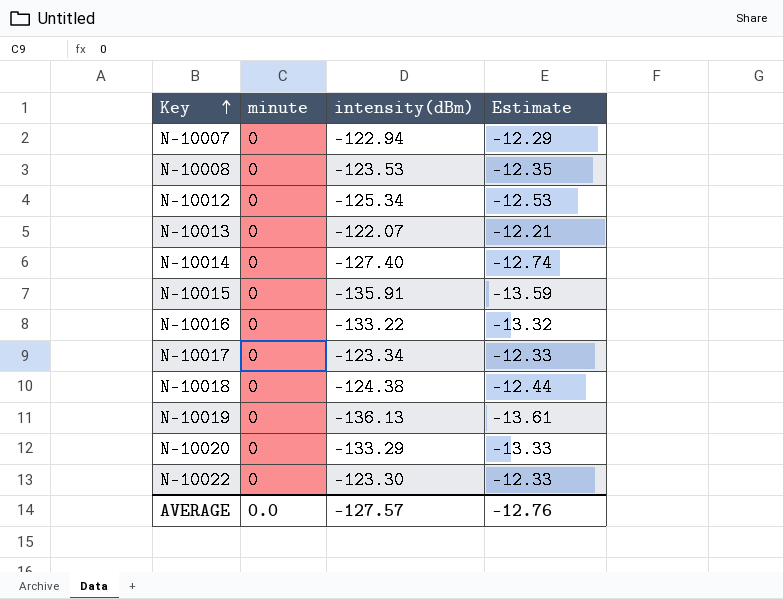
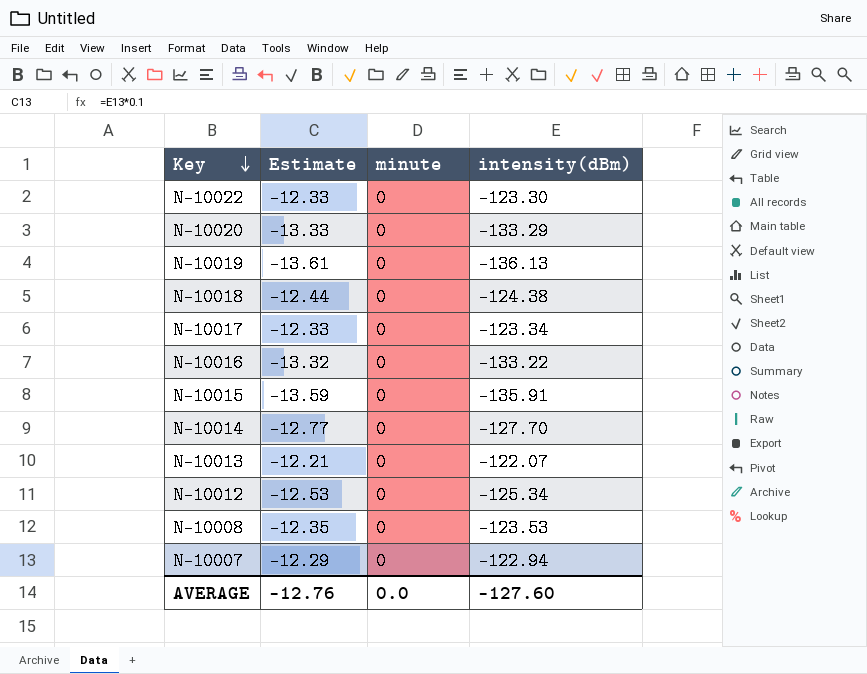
row order: Key ascending -> Key descending
column Estimate | position: 4 -> 2
N-10014 | Estimate: -12.74 -> -12.77
N-10014 | intensity(dBm): -127.40 -> -127.70
AVERAGE | intensity(dBm): -127.57 -> -127.60

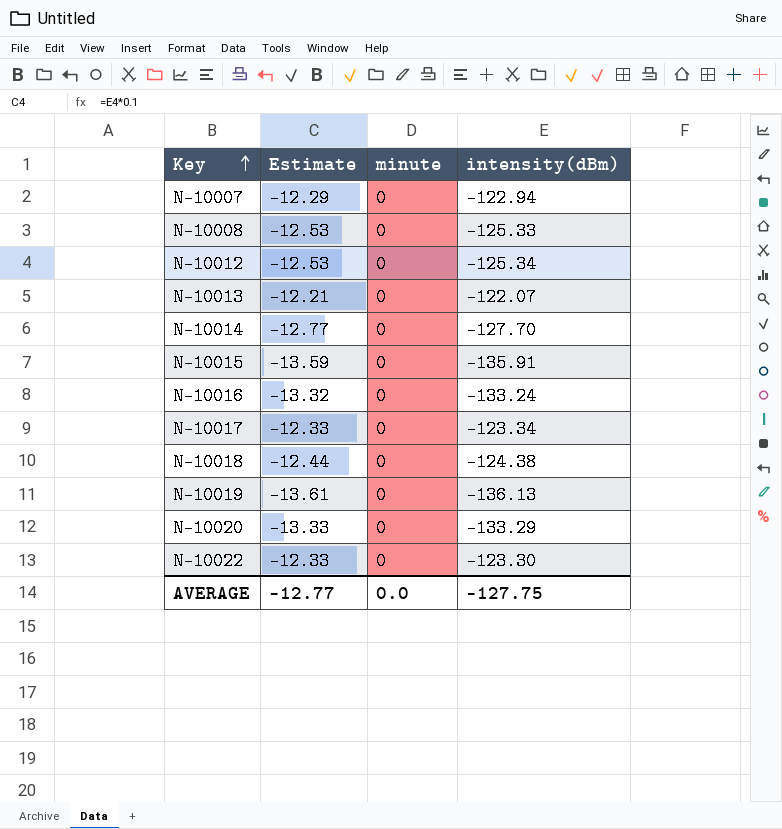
row order: Key descending -> Key ascending
N-10008 | Estimate: -12.35 -> -12.53
N-10008 | intensity(dBm): -123.53 -> -125.33
N-10016 | intensity(dBm): -133.22 -> -133.24
AVERAGE | Estimate: -12.76 -> -12.77
AVERAGE | intensity(dBm): -127.60 -> -127.75

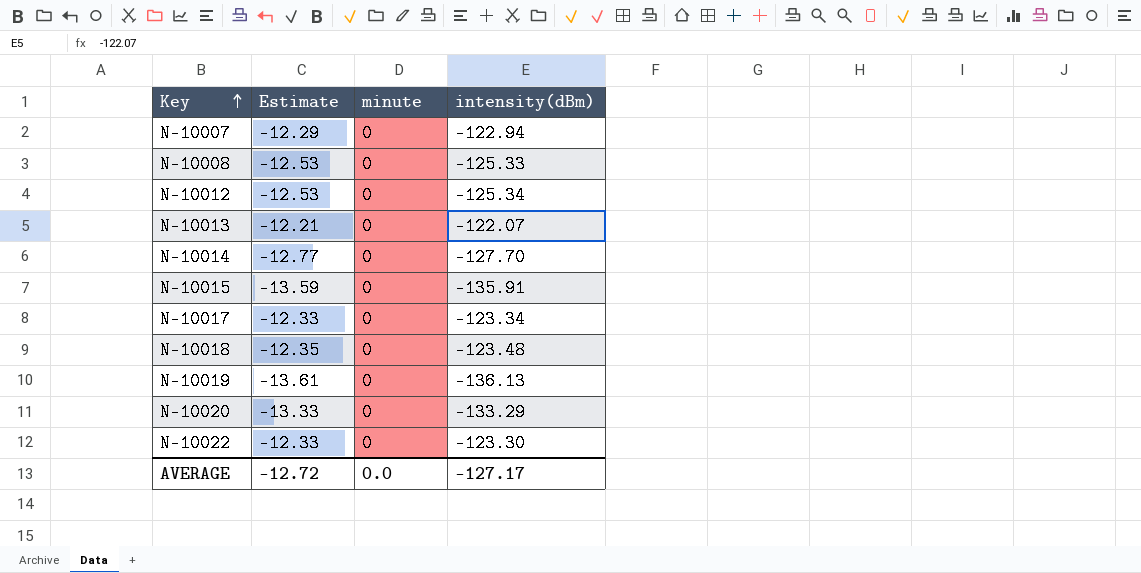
row N-10016: -13.32 | 0 | -133.24 -> none
N-10018 | Estimate: -12.44 -> -12.35
N-10018 | intensity(dBm): -124.38 -> -123.48
AVERAGE | Estimate: -12.77 -> -12.72
AVERAGE | intensity(dBm): -127.75 -> -127.17

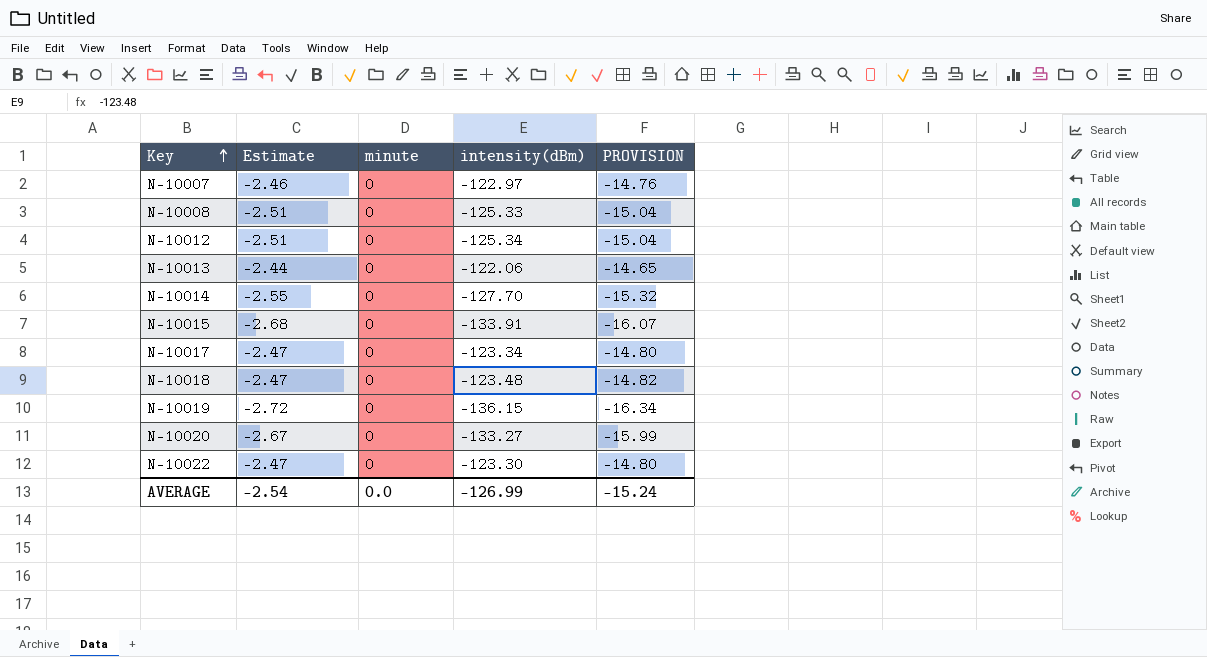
column Estimate | formula: [intensity(dBm)] * 0.1 -> [intensity(dBm)] * 0.02
column PROVISION | formula: none -> [intensity(dBm)] * 0.12
N-10007 | intensity(dBm): -122.94 -> -122.97
N-10013 | intensity(dBm): -122.07 -> -122.06
N-10015 | intensity(dBm): -135.91 -> -133.91
N-10019 | intensity(dBm): -136.13 -> -136.15
N-10020 | intensity(dBm): -133.29 -> -133.27
AVERAGE | Estimate: -12.72 -> -2.54
AVERAGE | intensity(dBm): -127.17 -> -126.99

